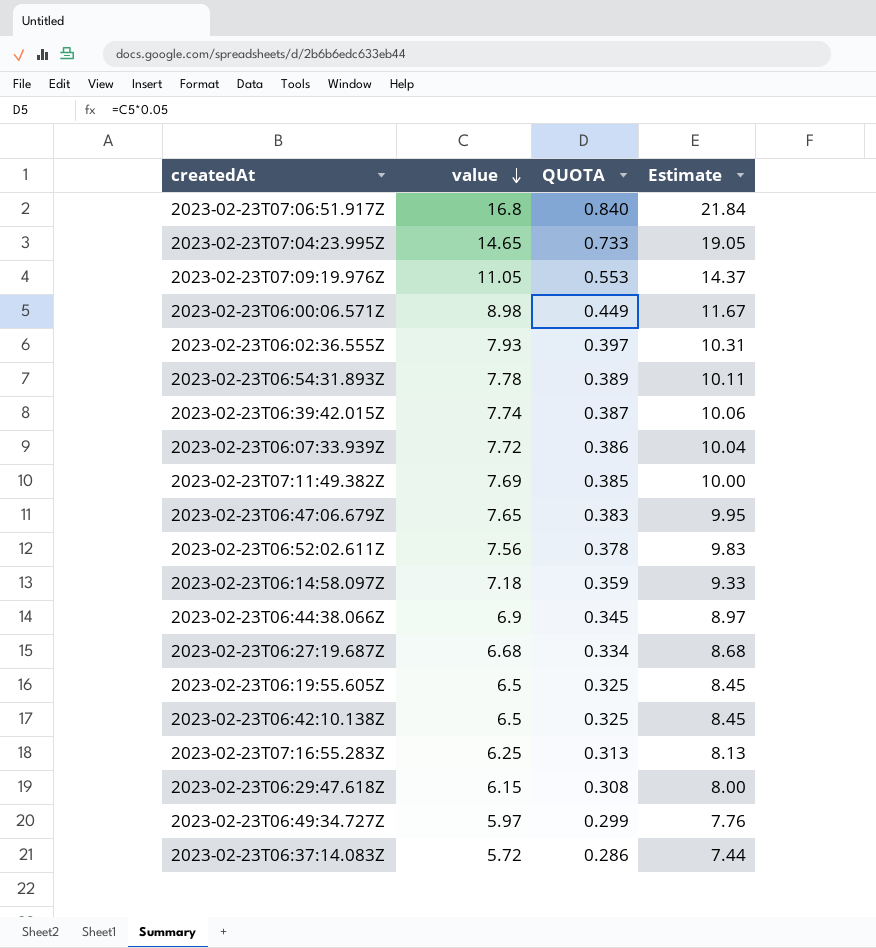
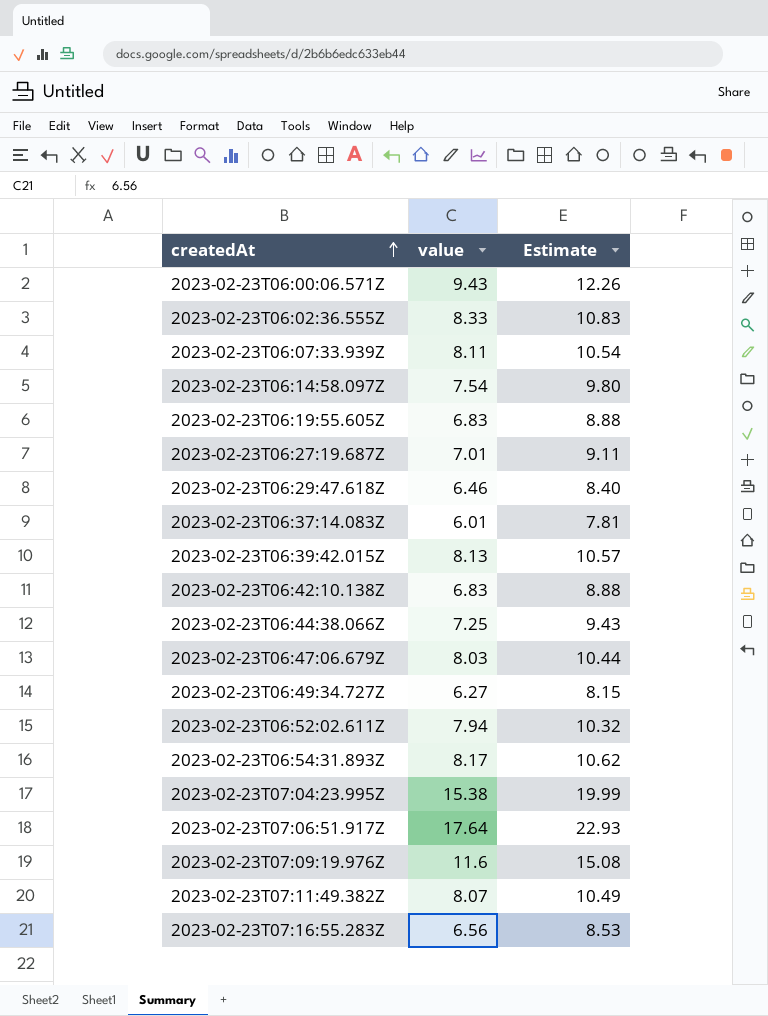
row order: value descending -> createdAt ascending
column QUOTA | formula: [value] * 0.05 -> none
2023-02-23T06:00:06.571Z | value: 8.98 -> 9.43
2023-02-23T06:00:06.571Z | Estimate: 11.67 -> 12.26
2023-02-23T06:02:36.555Z | value: 7.93 -> 8.33
2023-02-23T06:02:36.555Z | Estimate: 10.31 -> 10.83
2023-02-23T06:07:33.939Z | value: 7.72 -> 8.11
2023-02-23T06:07:33.939Z | Estimate: 10.04 -> 10.54
2023-02-23T06:14:58.097Z | value: 7.18 -> 7.54
2023-02-23T06:14:58.097Z | Estimate: 9.33 -> 9.80
2023-02-23T06:19:55.605Z | value: 6.5 -> 6.83
2023-02-23T06:19:55.605Z | Estimate: 8.45 -> 8.88
2023-02-23T06:27:19.687Z | value: 6.68 -> 7.01
2023-02-23T06:27:19.687Z | Estimate: 8.68 -> 9.11
2023-02-23T06:29:47.618Z | value: 6.15 -> 6.46
2023-02-23T06:29:47.618Z | Estimate: 8.00 -> 8.40
2023-02-23T06:37:14.083Z | value: 5.72 -> 6.01
2023-02-23T06:37:14.083Z | Estimate: 7.44 -> 7.81
2023-02-23T06:39:42.015Z | value: 7.74 -> 8.13
2023-02-23T06:39:42.015Z | Estimate: 10.06 -> 10.57
2023-02-23T06:42:10.138Z | value: 6.5 -> 6.83
2023-02-23T06:42:10.138Z | Estimate: 8.45 -> 8.88
2023-02-23T06:44:38.066Z | value: 6.9 -> 7.25
2023-02-23T06:44:38.066Z | Estimate: 8.97 -> 9.43
2023-02-23T06:47:06.679Z | value: 7.65 -> 8.03
2023-02-23T06:47:06.679Z | Estimate: 9.95 -> 10.44
2023-02-23T06:49:34.727Z | value: 5.97 -> 6.27
2023-02-23T06:49:34.727Z | Estimate: 7.76 -> 8.15
2023-02-23T06:52:02.611Z | value: 7.56 -> 7.94
2023-02-23T06:52:02.611Z | Estimate: 9.83 -> 10.32
2023-02-23T06:54:31.893Z | value: 7.78 -> 8.17
2023-02-23T06:54:31.893Z | Estimate: 10.11 -> 10.62
2023-02-23T07:04:23.995Z | value: 14.65 -> 15.38
2023-02-23T07:04:23.995Z | Estimate: 19.05 -> 19.99
2023-02-23T07:06:51.917Z | value: 16.8 -> 17.64
2023-02-23T07:06:51.917Z | Estimate: 21.84 -> 22.93
2023-02-23T07:09:19.976Z | value: 11.05 -> 11.6
2023-02-23T07:09:19.976Z | Estimate: 14.37 -> 15.08
2023-02-23T07:11:49.382Z | value: 7.69 -> 8.07
2023-02-23T07:11:49.382Z | Estimate: 10.00 -> 10.49
2023-02-23T07:16:55.283Z | value: 6.25 -> 6.56
2023-02-23T07:16:55.283Z | Estimate: 8.13 -> 8.53

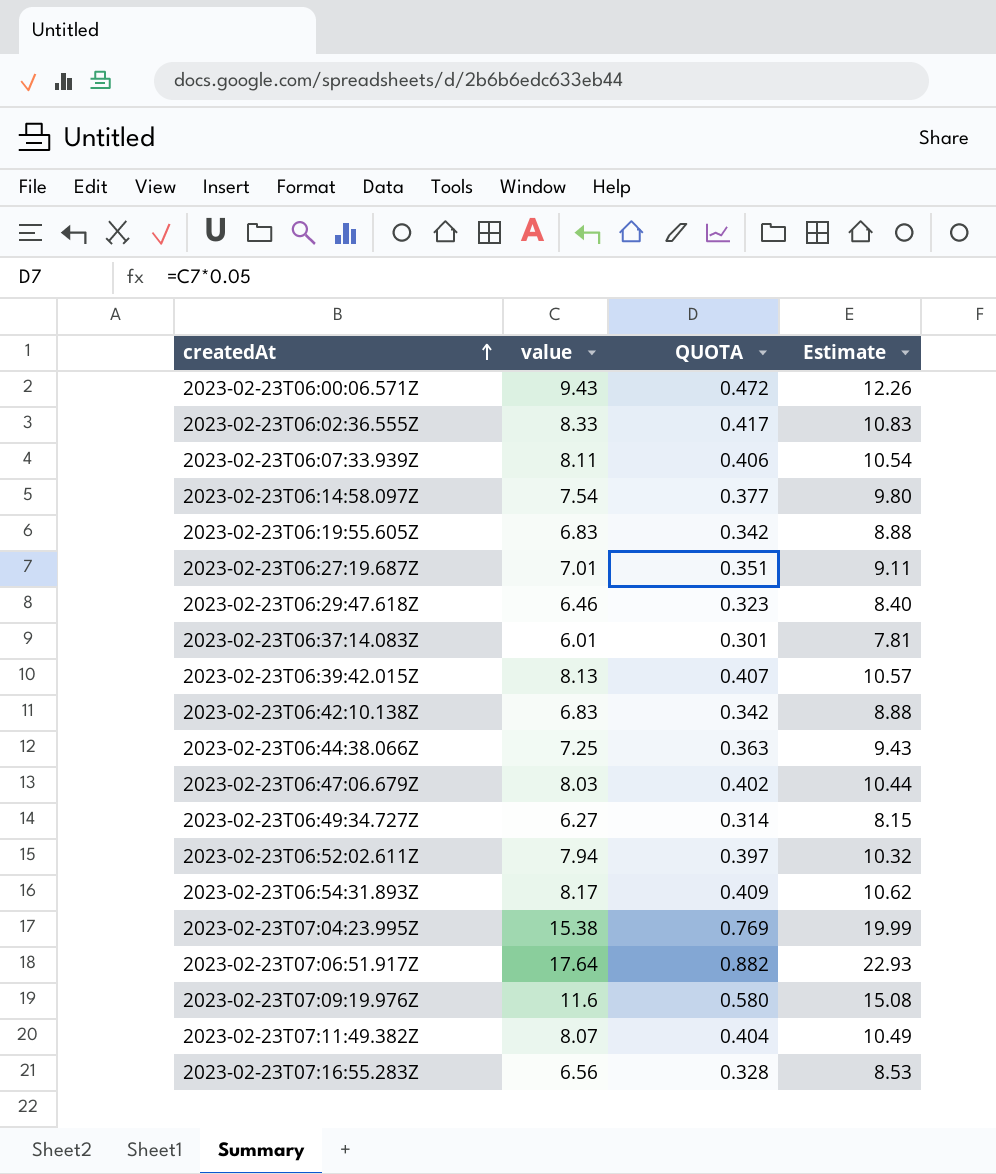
column QUOTA | formula: none -> [value] * 0.05

